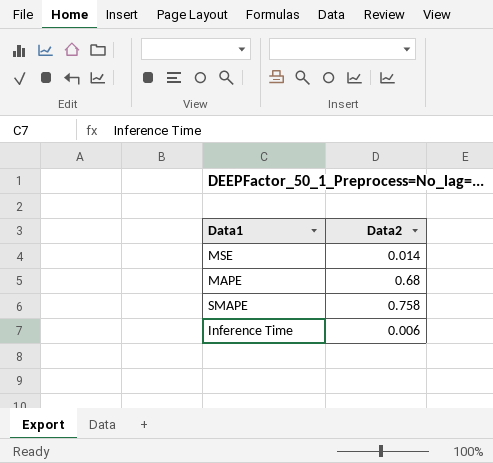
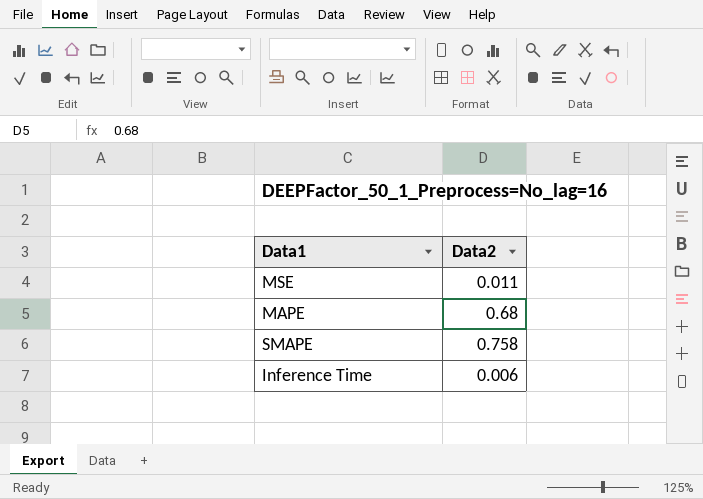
MSE | Data2: 0.014 -> 0.011

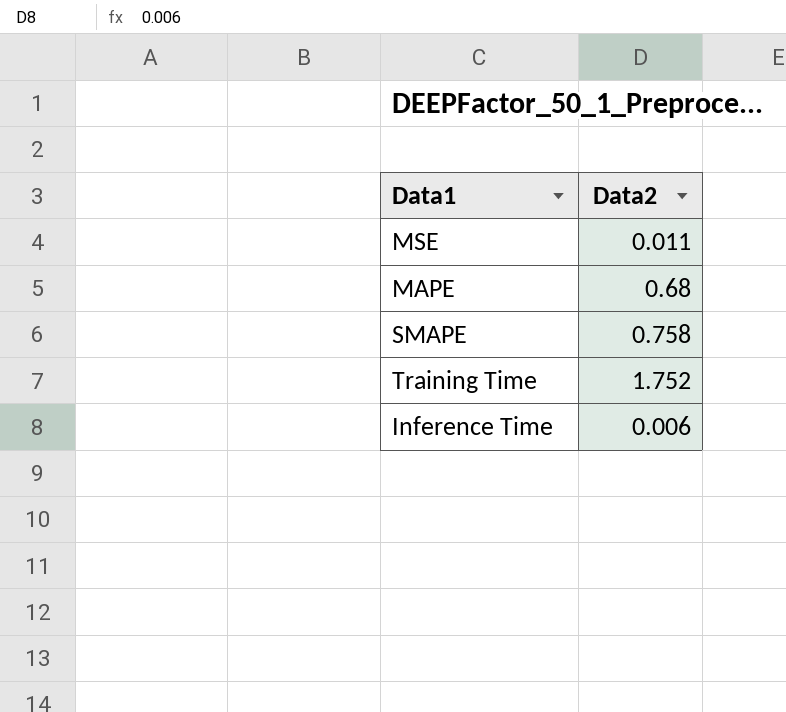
row Training Time: none -> 1.752

